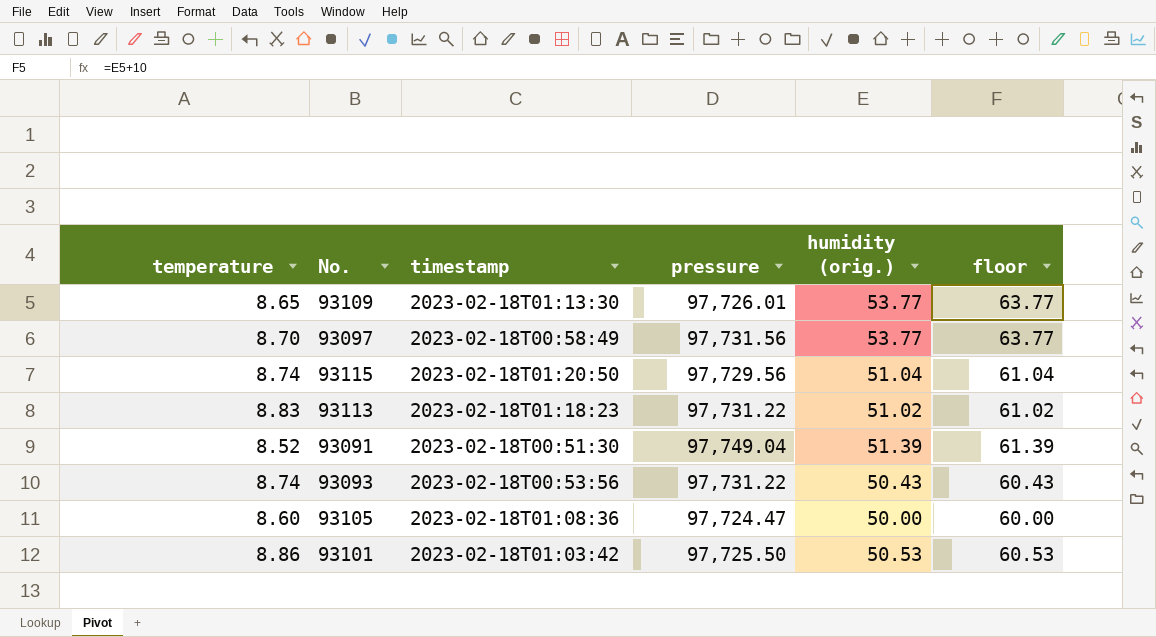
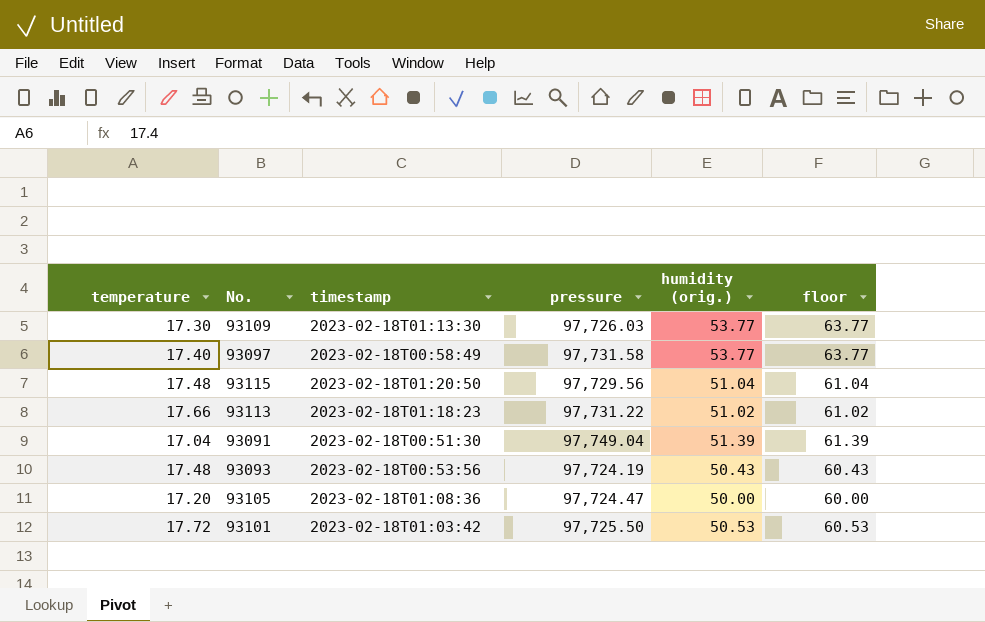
93109 | temperature: 8.65 -> 17.30
93109 | pressure: 97,726.01 -> 97,726.03
93097 | temperature: 8.70 -> 17.40
93097 | pressure: 97,731.56 -> 97,731.58
93115 | temperature: 8.74 -> 17.48
93113 | temperature: 8.83 -> 17.66
93091 | temperature: 8.52 -> 17.04
93093 | temperature: 8.74 -> 17.48
93093 | pressure: 97,731.22 -> 97,724.19
93105 | temperature: 8.60 -> 17.20
93101 | temperature: 8.86 -> 17.72

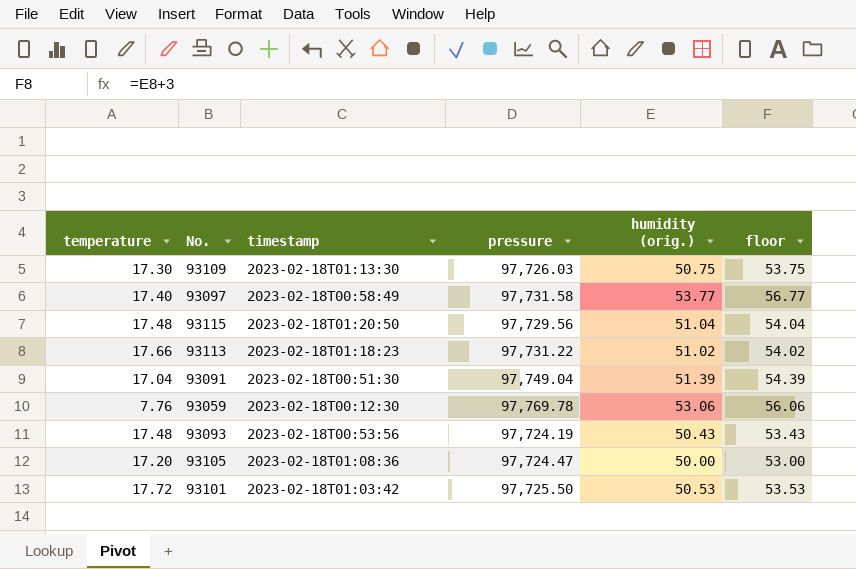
column floor | formula: [humidity (orig.)] + 10 -> [humidity (orig.)] + 3
93109 | humidity (orig.): 53.77 -> 50.75
row 93059: none -> 7.76 | 2023-02-18T00:12:30 | 97,769.78 | 53.06 | 56.06

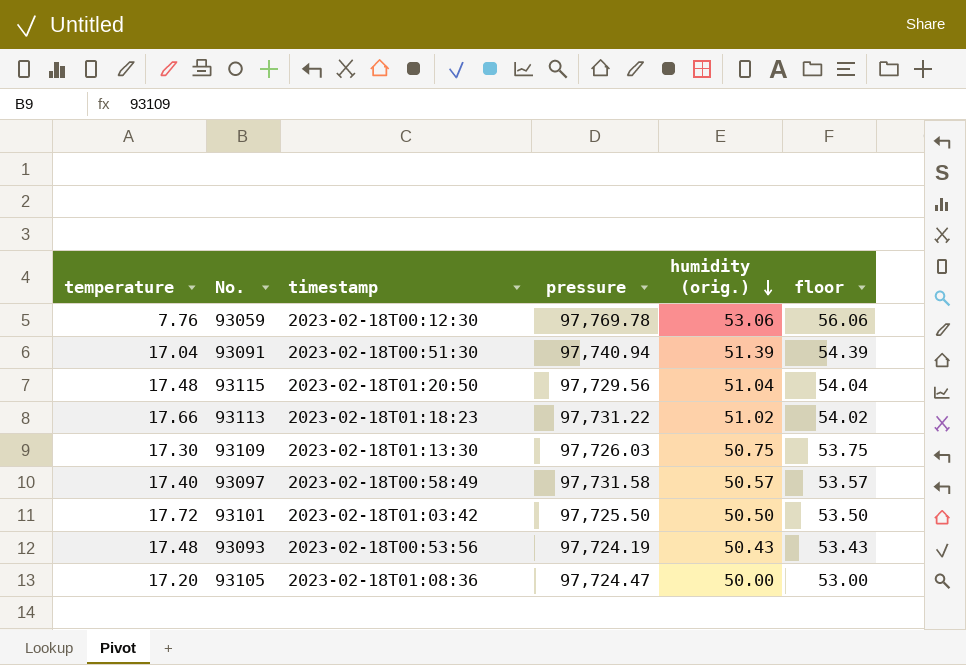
row order: none -> humidity (orig.) descending
93091 | pressure: 97,749.04 -> 97,740.94
93097 | humidity (orig.): 53.77 -> 50.57
93097 | floor: 56.77 -> 53.57
93101 | humidity (orig.): 50.53 -> 50.50
93101 | floor: 53.53 -> 53.50

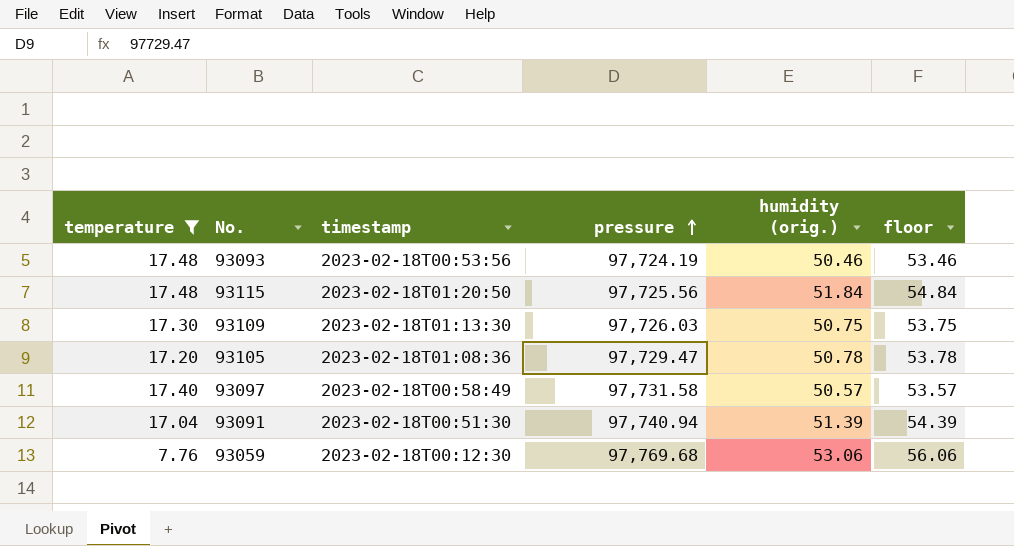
filter: none -> temperature <= 17.48
row order: humidity (orig.) descending -> pressure ascending
93093 | humidity (orig.): 50.43 -> 50.46
93093 | floor: 53.43 -> 53.46
93115 | pressure: 97,729.56 -> 97,725.56
93115 | humidity (orig.): 51.04 -> 51.84
93115 | floor: 54.04 -> 54.84
93105 | pressure: 97,724.47 -> 97,729.47
93105 | humidity (orig.): 50.00 -> 50.78
93105 | floor: 53.00 -> 53.78
93059 | pressure: 97,769.78 -> 97,769.68

